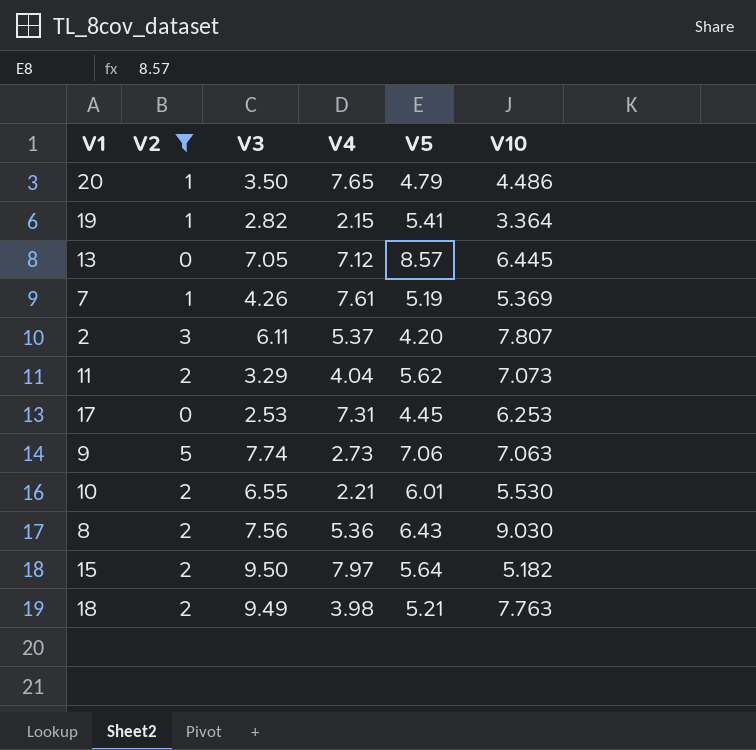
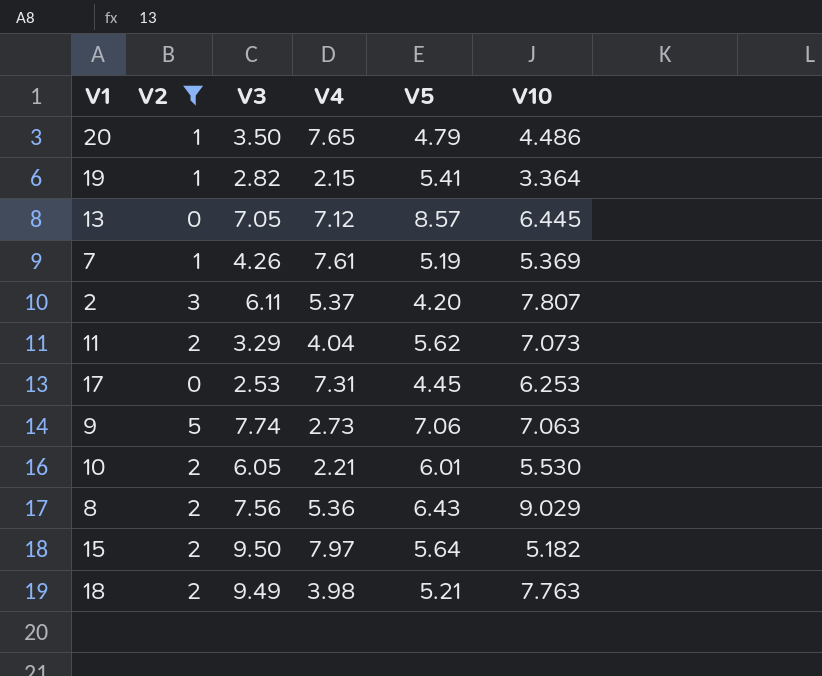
10 | V3: 6.55 -> 6.05
8 | V10: 9.030 -> 9.029

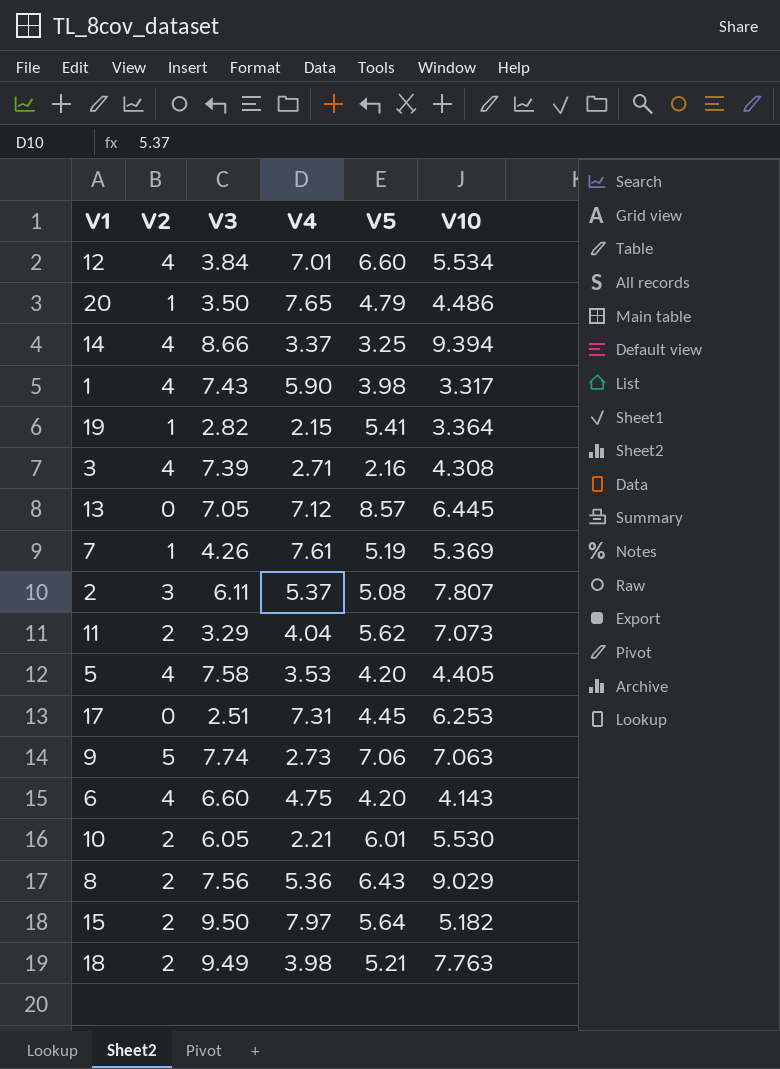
filter: V2 != 4 -> none
2 | V5: 4.20 -> 5.08
17 | V3: 2.53 -> 2.51

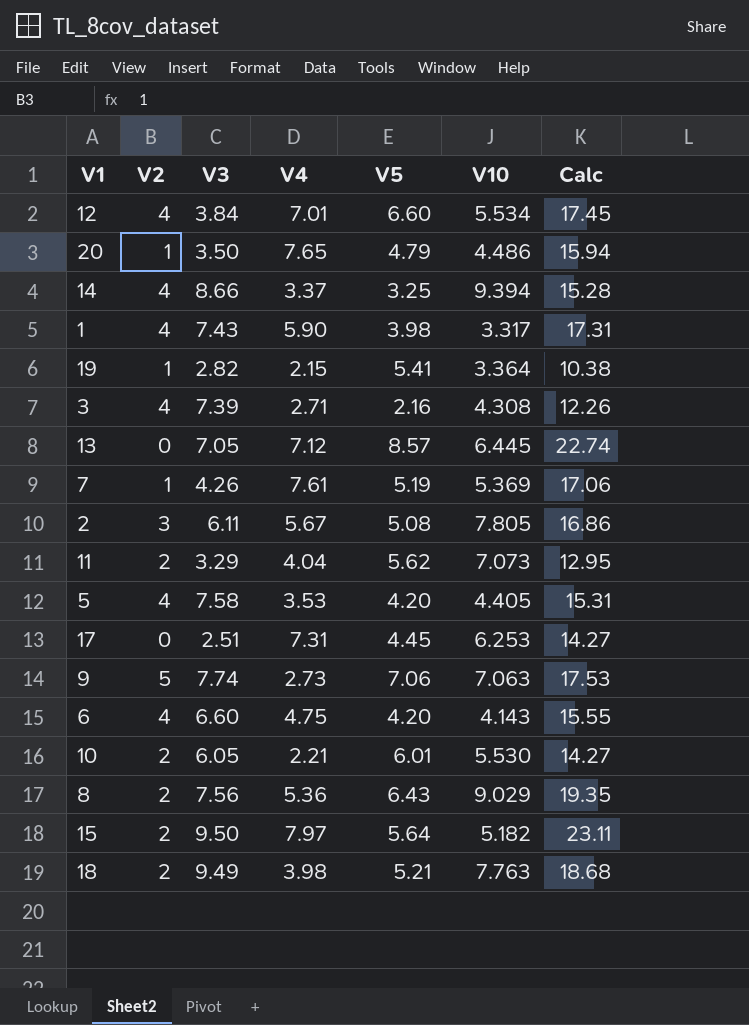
column Calc | formula: none -> [V3] + [V4] + [V5]
2 | V4: 5.37 -> 5.67
2 | V10: 7.807 -> 7.805

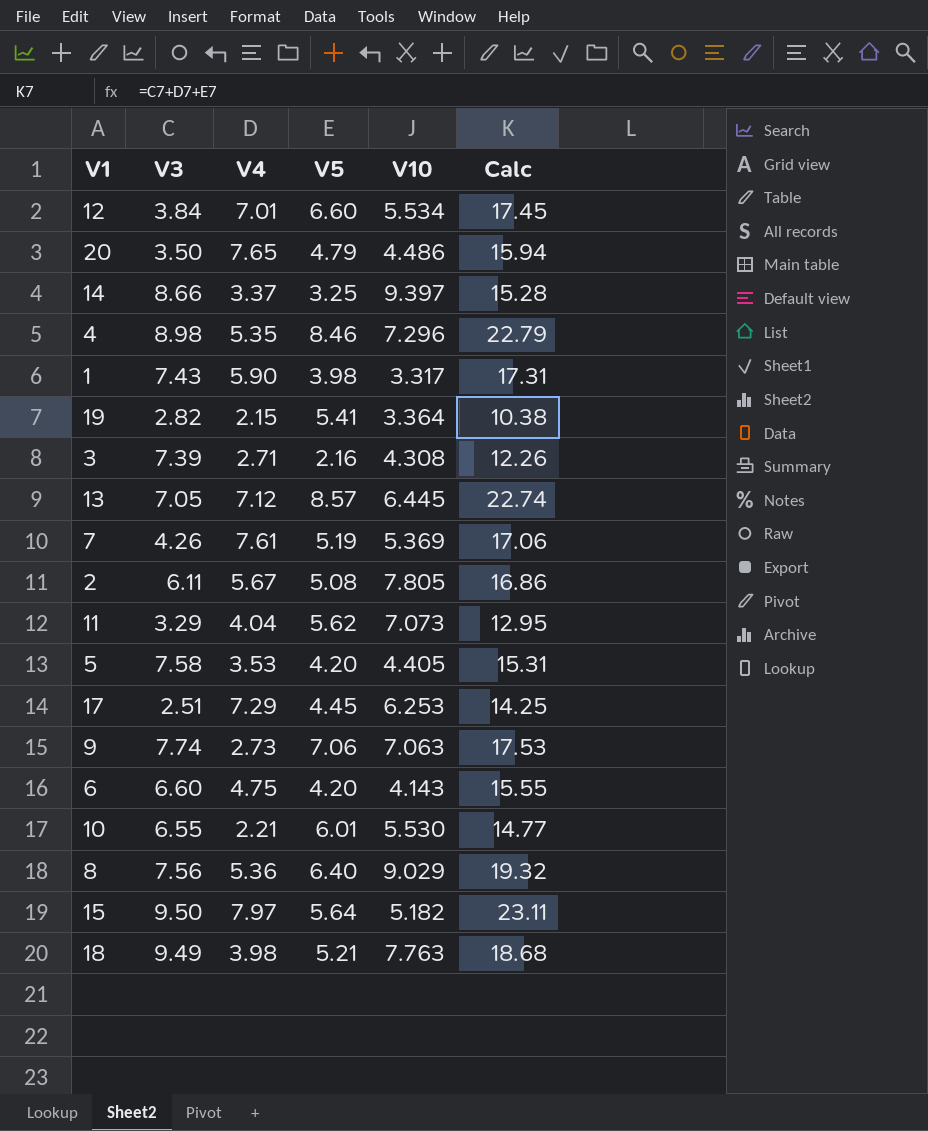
column V2 | position: 2 -> none
14 | V10: 9.394 -> 9.397
row 4: none -> 8.98 | 5.35 | 8.46 | 7.296 | 22.79
17 | V4: 7.31 -> 7.29
17 | Calc: 14.27 -> 14.25
10 | V3: 6.05 -> 6.55
10 | Calc: 14.27 -> 14.77
8 | V5: 6.43 -> 6.40
8 | Calc: 19.35 -> 19.32

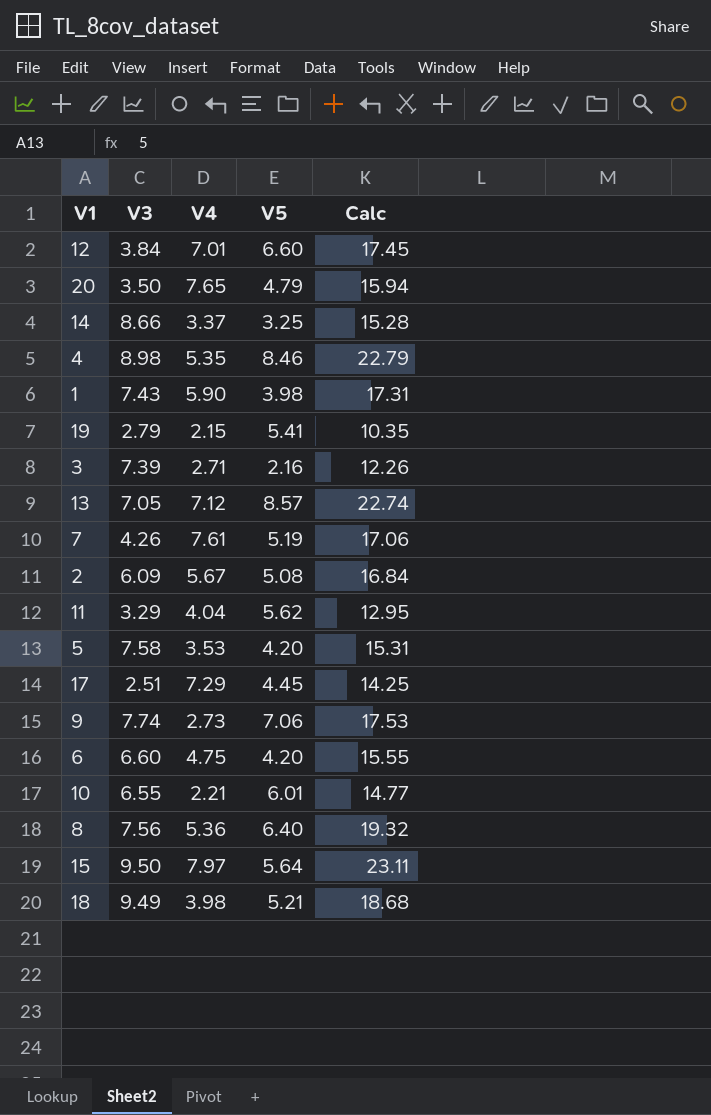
column V10 | position: 5 -> none
19 | V3: 2.82 -> 2.79
19 | Calc: 10.38 -> 10.35
2 | V3: 6.11 -> 6.09
2 | Calc: 16.86 -> 16.84

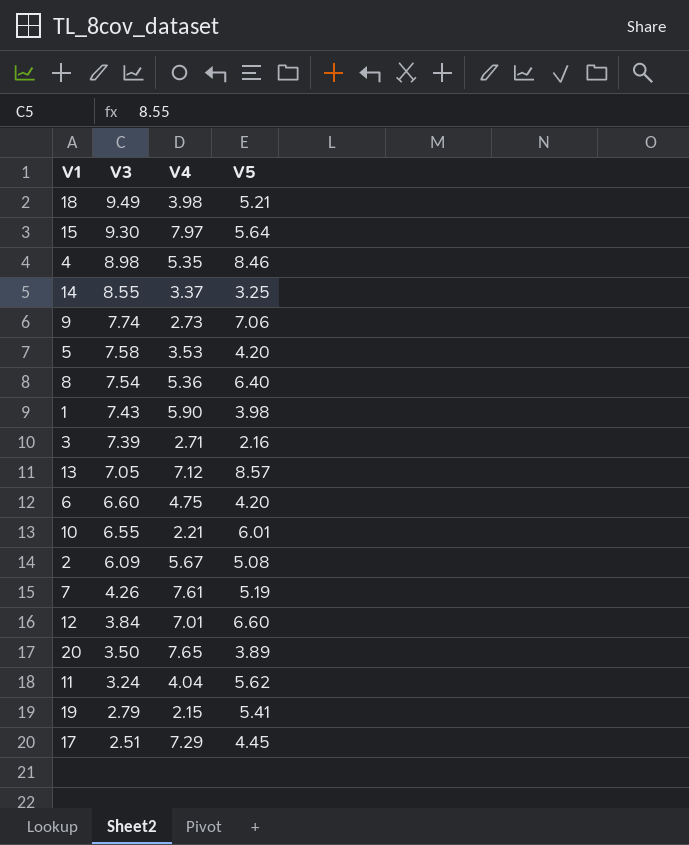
row order: none -> V3 descending
column Calc | formula: [V3] + [V4] + [V5] -> none
15 | V3: 9.50 -> 9.30
14 | V3: 8.66 -> 8.55
8 | V3: 7.56 -> 7.54
20 | V5: 4.79 -> 3.89
11 | V3: 3.29 -> 3.24

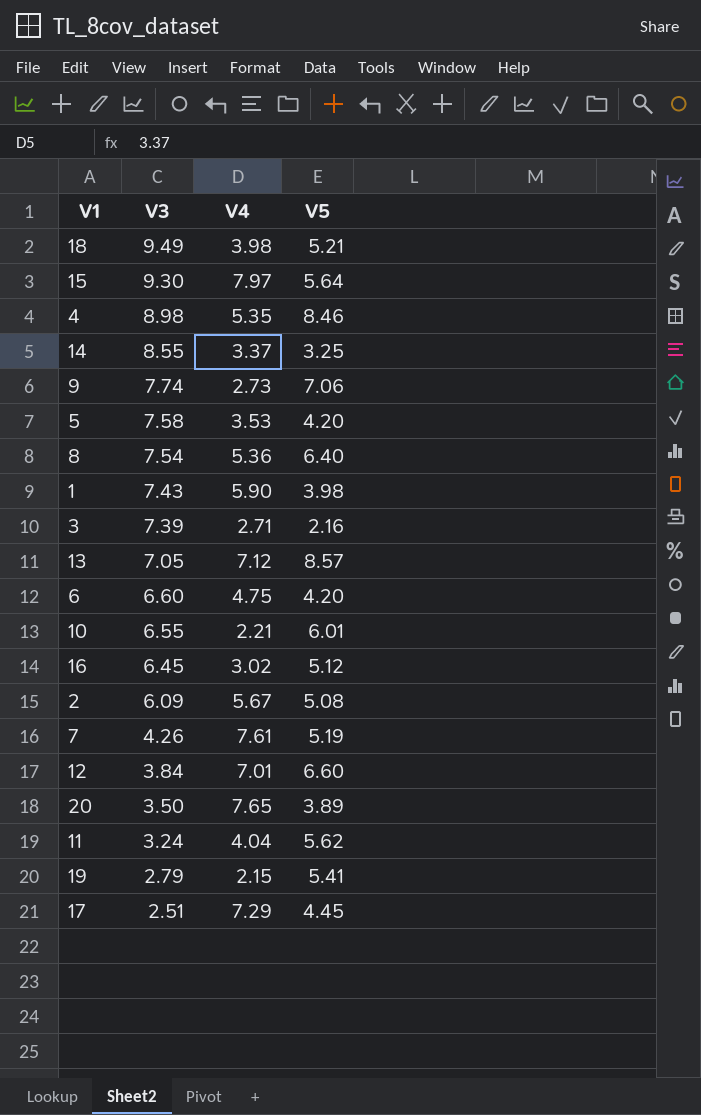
row 16: none -> 6.45 | 3.02 | 5.12

